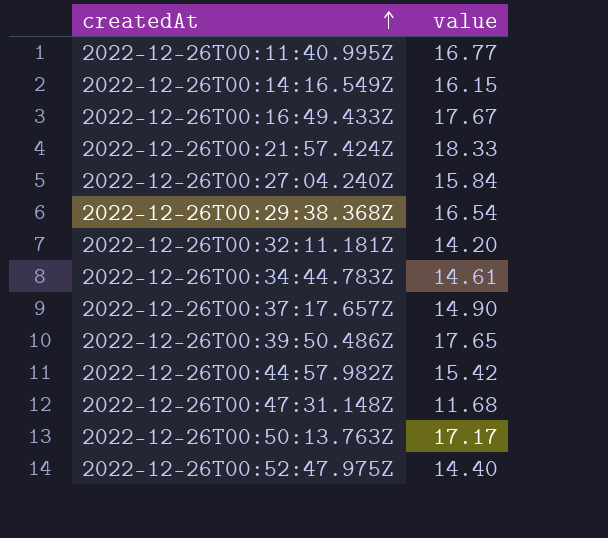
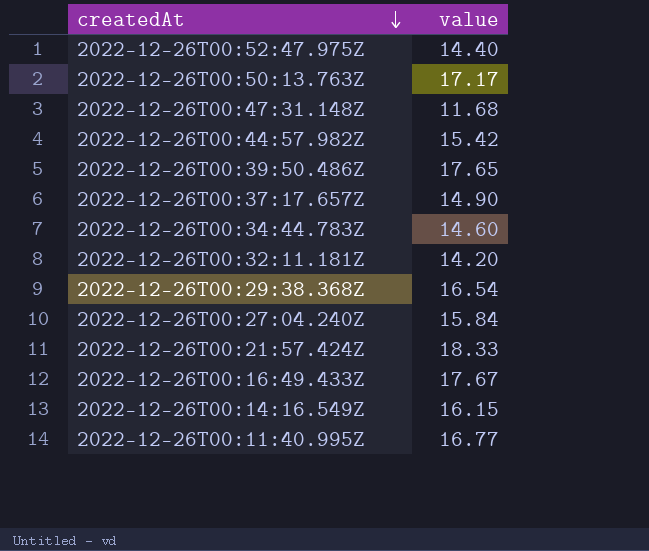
row order: createdAt ascending -> createdAt descending
2022-12-26T00:34:44.783Z | value: 14.61 -> 14.60

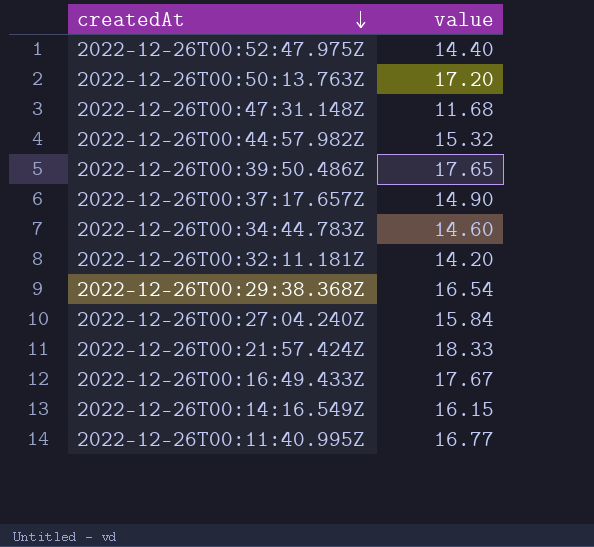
2022-12-26T00:50:13.763Z | value: 17.17 -> 17.20
2022-12-26T00:44:57.982Z | value: 15.42 -> 15.32

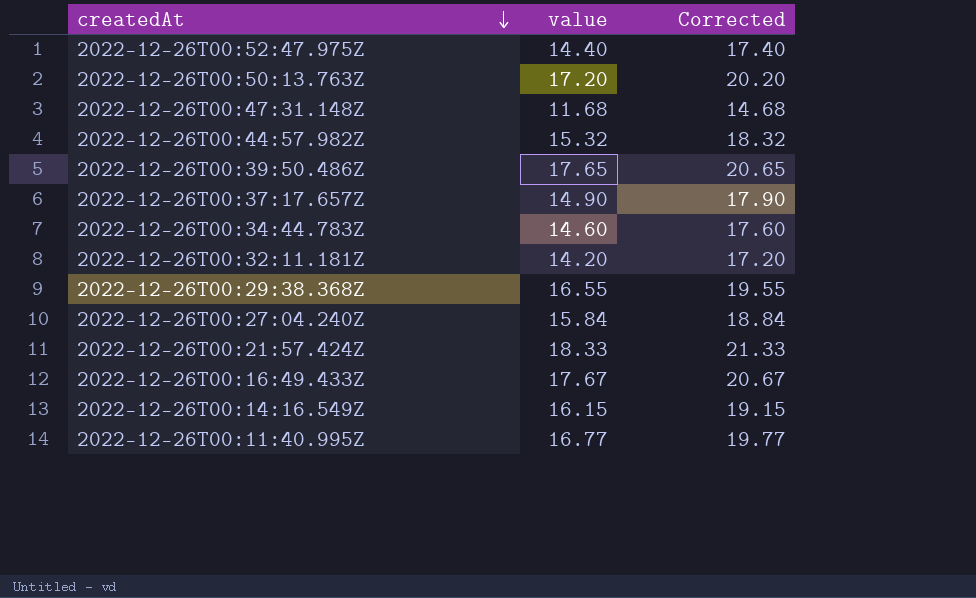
column Corrected | formula: none -> [value] + 3
2022-12-26T00:29:38.368Z | value: 16.54 -> 16.55

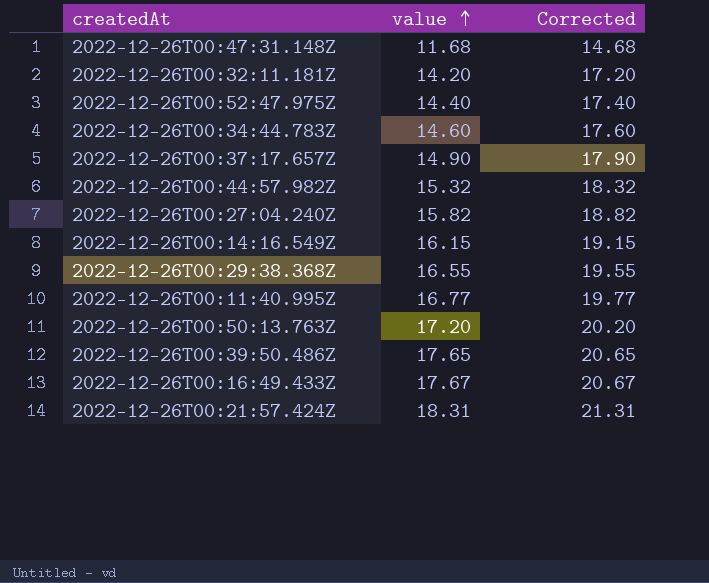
row order: createdAt descending -> value ascending
2022-12-26T00:27:04.240Z | value: 15.84 -> 15.82
2022-12-26T00:27:04.240Z | Corrected: 18.84 -> 18.82
2022-12-26T00:21:57.424Z | value: 18.33 -> 18.31
2022-12-26T00:21:57.424Z | Corrected: 21.33 -> 21.31

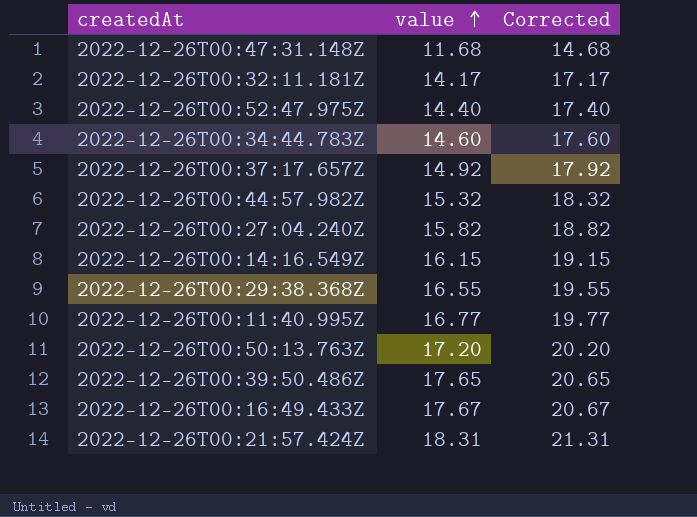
2022-12-26T00:32:11.181Z | value: 14.20 -> 14.17
2022-12-26T00:32:11.181Z | Corrected: 17.20 -> 17.17
2022-12-26T00:37:17.657Z | value: 14.90 -> 14.92
2022-12-26T00:37:17.657Z | Corrected: 17.90 -> 17.92

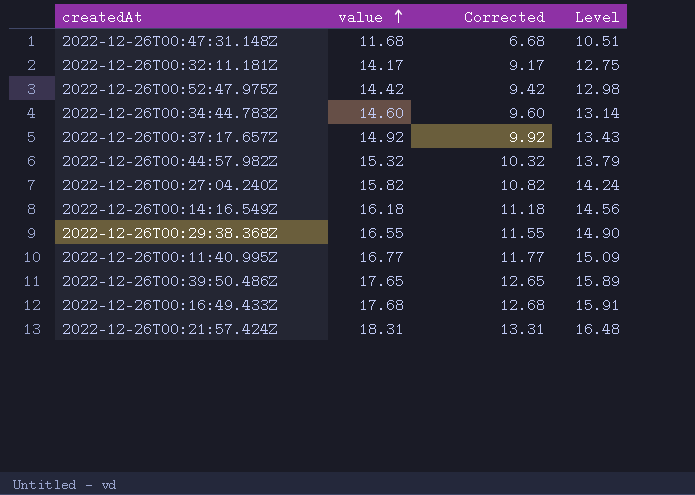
column Corrected | formula: [value] + 3 -> [value] - 5
column Level | formula: none -> [value] * 0.9
row 2022-12-26T00:50:13.763Z: 17.20 | 20.20 -> none
2022-12-26T00:52:47.975Z | value: 14.40 -> 14.42
2022-12-26T00:14:16.549Z | value: 16.15 -> 16.18
2022-12-26T00:16:49.433Z | value: 17.67 -> 17.68

